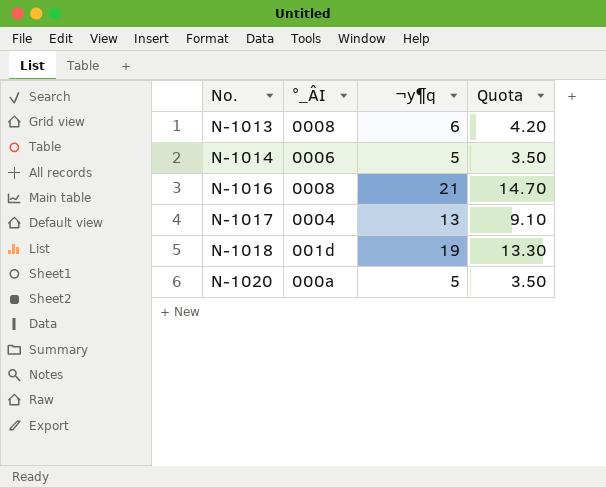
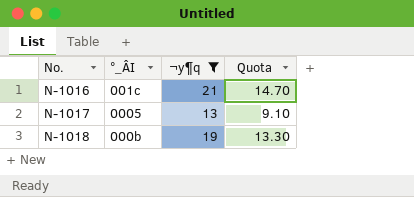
filter: none -> ¬y¶q >= 13
N-1016 | °_ÂI: 0008 -> 001c
N-1017 | °_ÂI: 0004 -> 0005
N-1018 | °_ÂI: 001d -> 000b

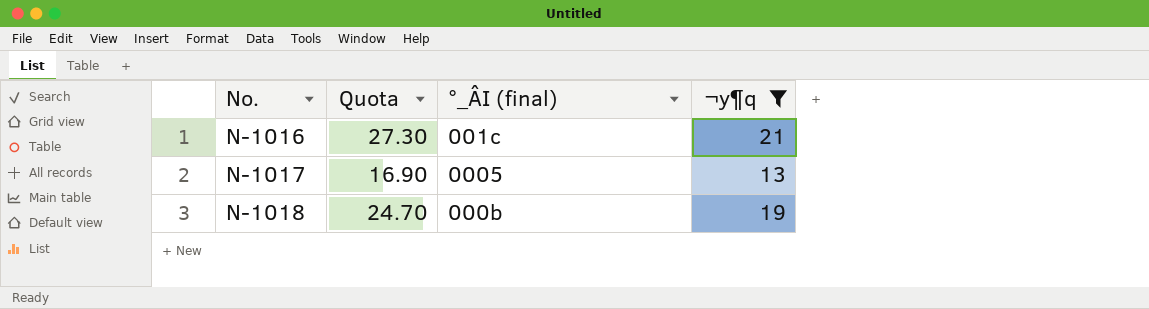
column Quota | formula: [¬y¶q] * 0.7 -> [¬y¶q] * 1.3
column Quota | position: 4 -> 2
column name: °_ÂI -> °_ÂI (final)

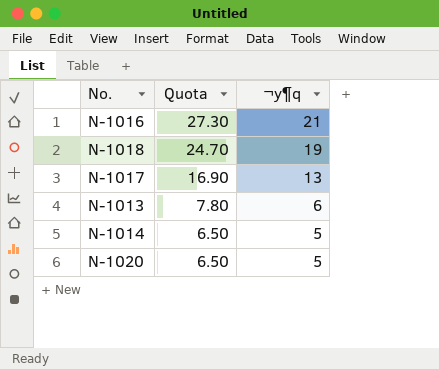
filter: ¬y¶q >= 13 -> none
row order: No. ascending -> Quota descending
column °_ÂI (final) | position: 3 -> none

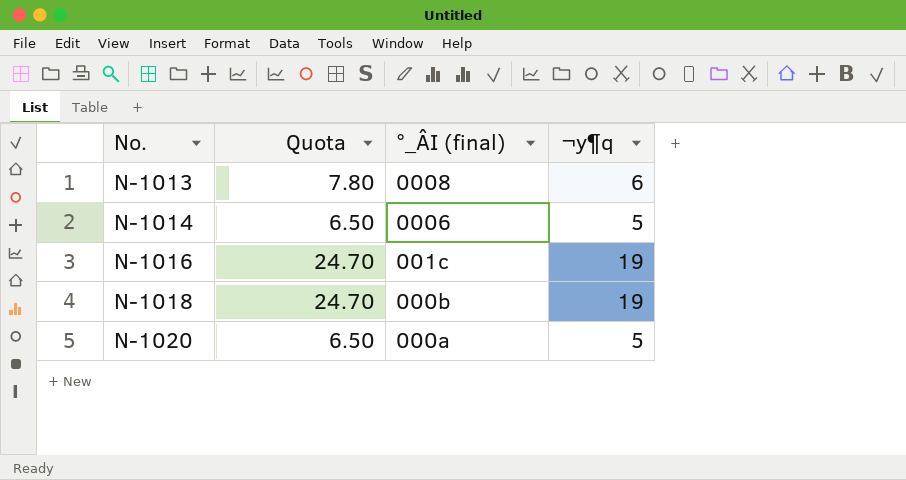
row order: Quota descending -> No. ascending
column °_ÂI (final) | position: none -> 3
row N-1017: 16.90 | 13 -> none
N-1016 | Quota: 27.30 -> 24.70
N-1016 | ¬y¶q: 21 -> 19

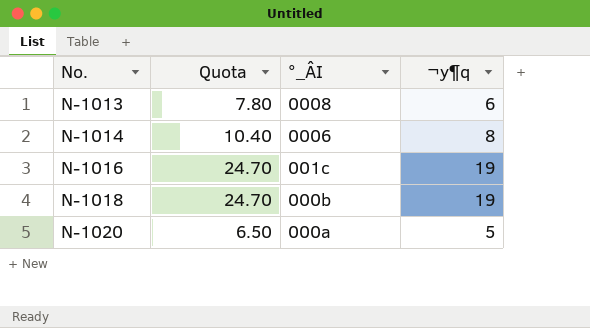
column name: °_ÂI (final) -> °_ÂI
N-1014 | Quota: 6.50 -> 10.40
N-1014 | ¬y¶q: 5 -> 8

